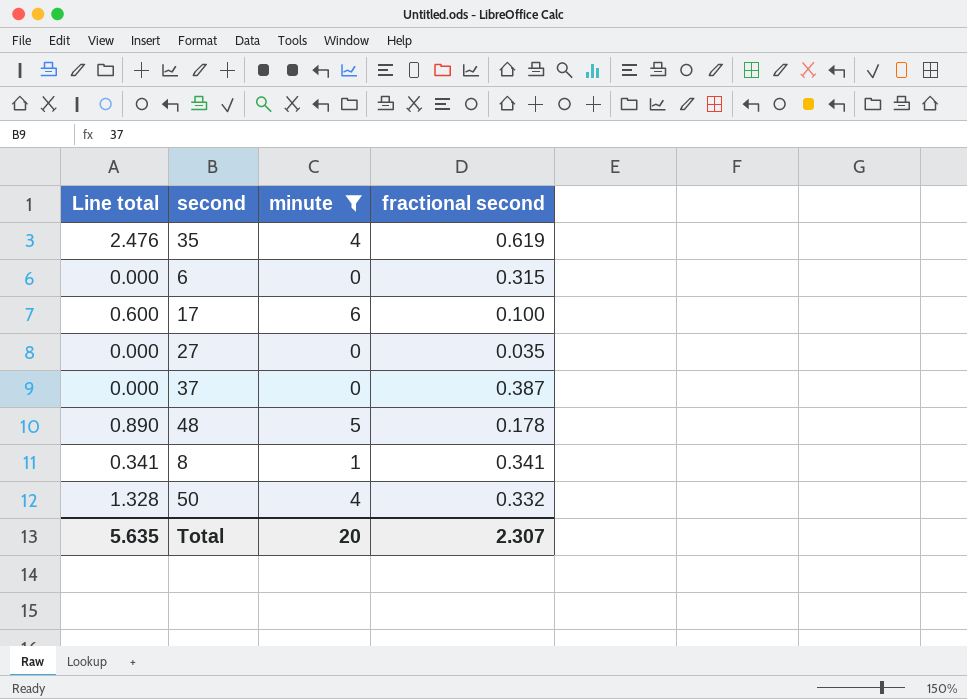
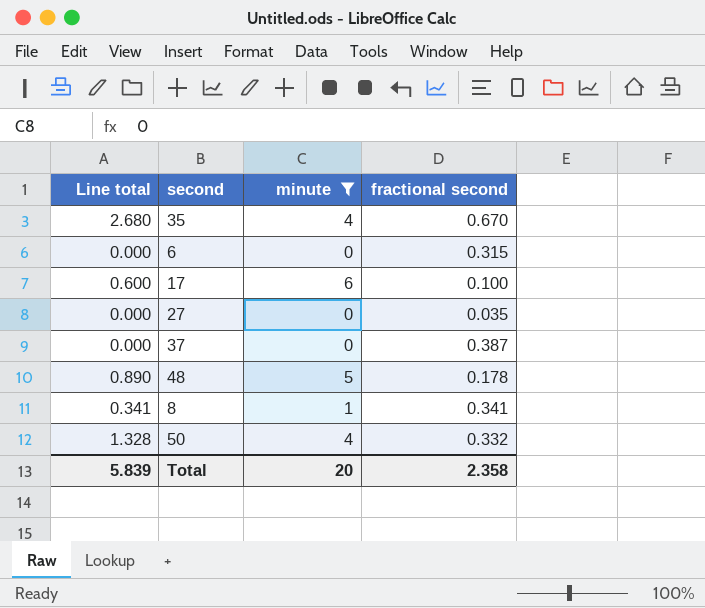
35 | Line total: 2.476 -> 2.680
35 | fractional second: 0.619 -> 0.670
Total | Line total: 5.635 -> 5.839
Total | fractional second: 2.307 -> 2.358

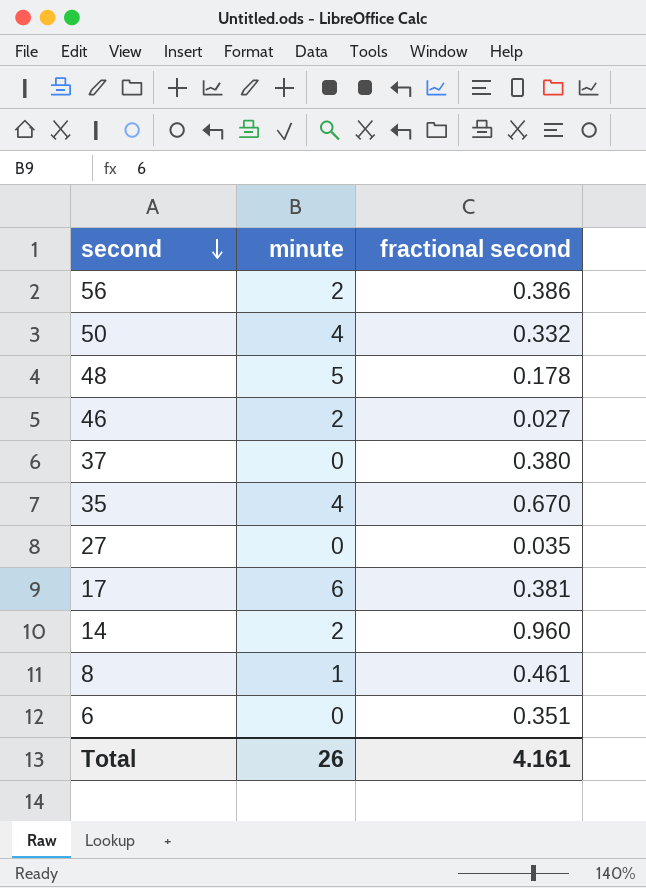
filter: minute != 2 -> none
row order: none -> second descending
column Line total | formula: [minute] * [fractional second] -> none
37 | fractional second: 0.387 -> 0.380
17 | fractional second: 0.100 -> 0.381
8 | fractional second: 0.341 -> 0.461
6 | fractional second: 0.315 -> 0.351
Total | minute: 20 -> 26
Total | fractional second: 2.358 -> 4.161

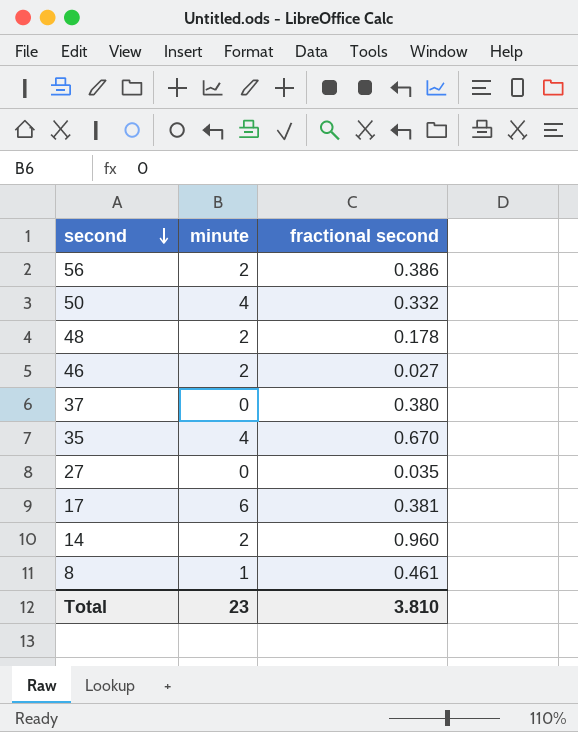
row 6: 0 | 0.351 -> none
48 | minute: 5 -> 2
Total | minute: 26 -> 23
Total | fractional second: 4.161 -> 3.810

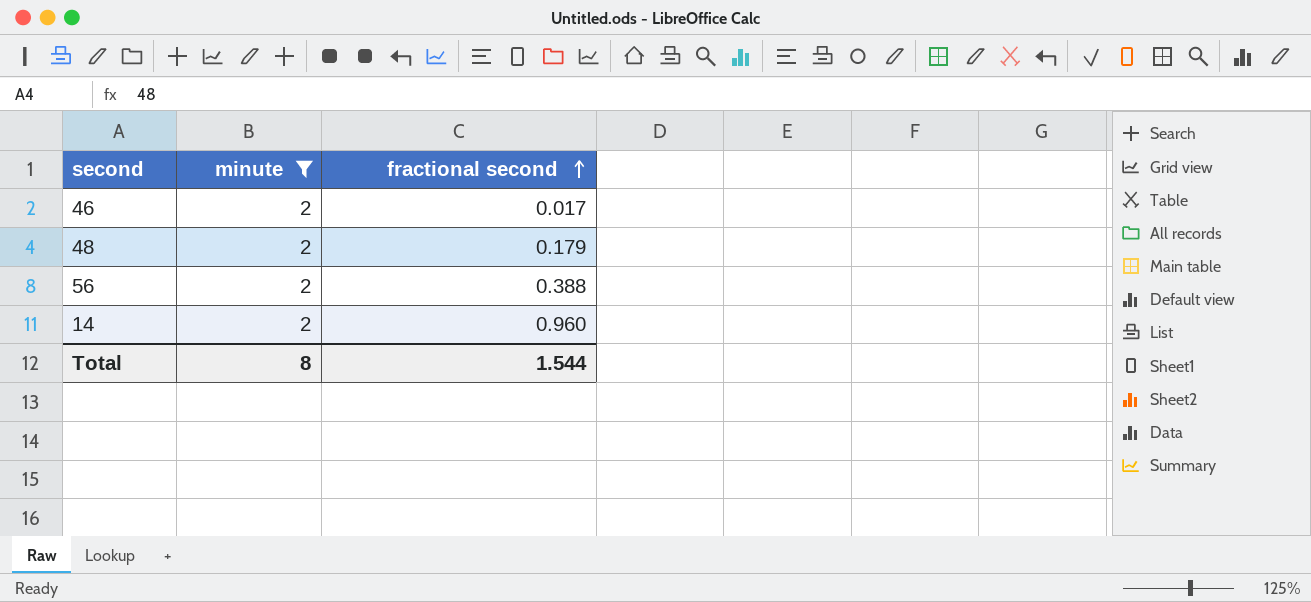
filter: none -> minute = 2
row order: second descending -> fractional second ascending
46 | fractional second: 0.027 -> 0.017
48 | fractional second: 0.178 -> 0.179
56 | fractional second: 0.386 -> 0.388
Total | minute: 23 -> 8
Total | fractional second: 3.810 -> 1.544

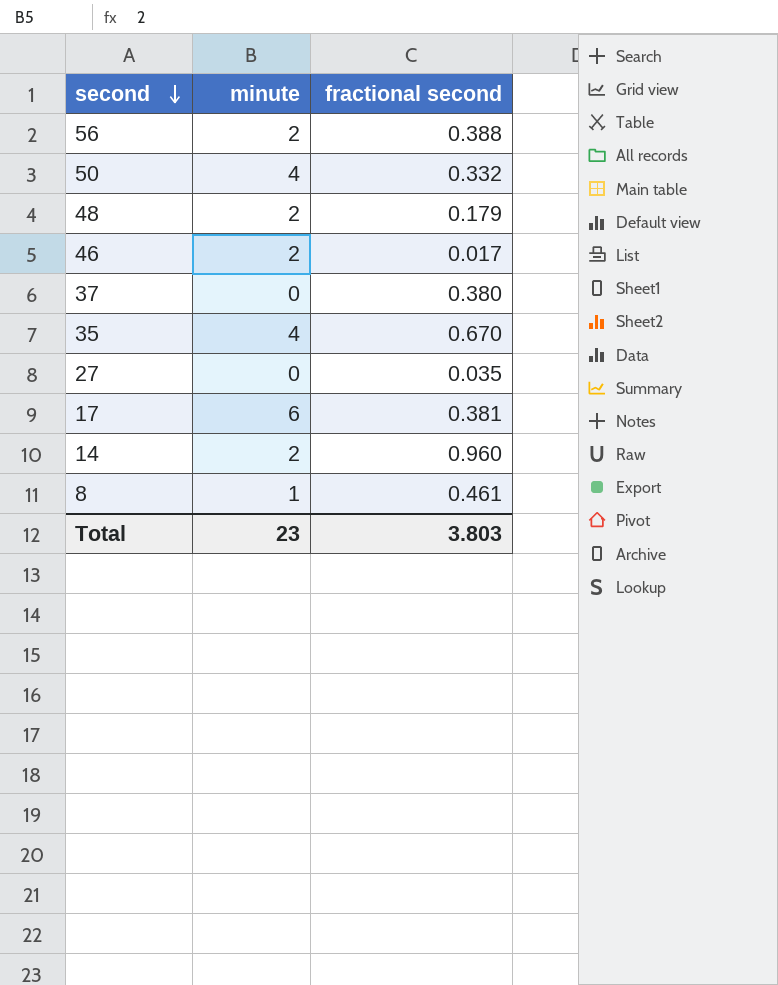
filter: minute = 2 -> none
row order: fractional second ascending -> second descending
Total | minute: 8 -> 23
Total | fractional second: 1.544 -> 3.803

